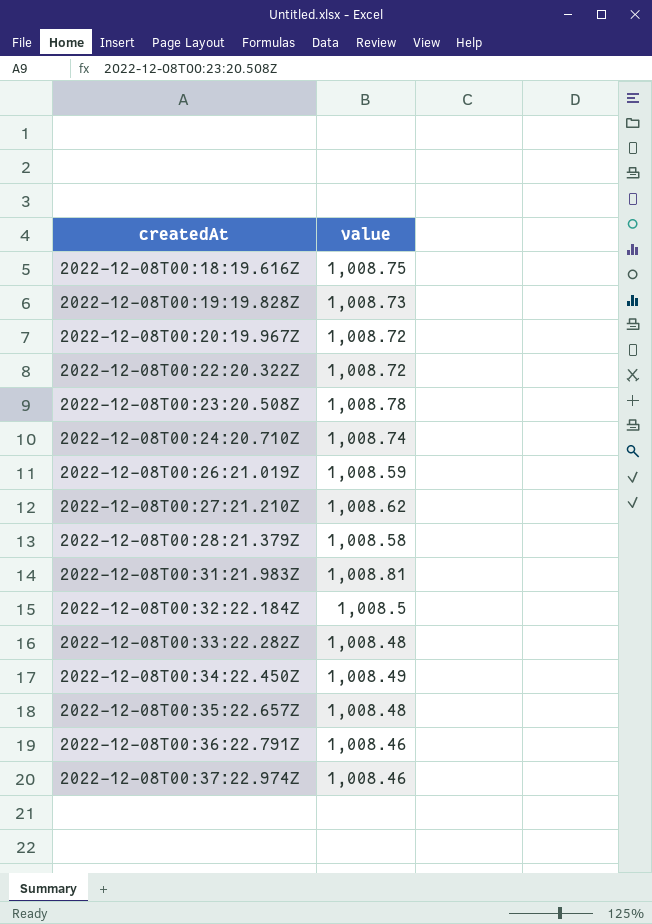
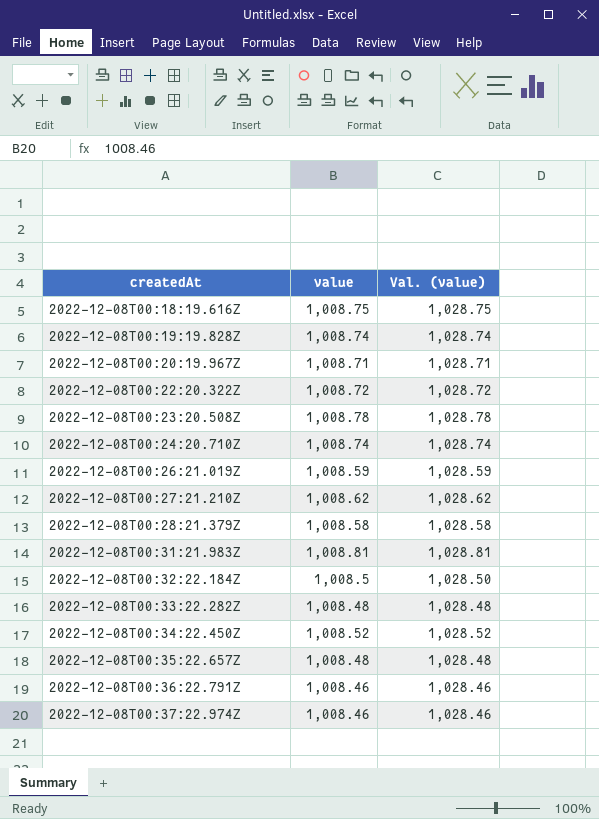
column Val. (value) | formula: none -> [value] + 20
2022-12-08T00:19:19.828Z | value: 1,008.73 -> 1,008.74
2022-12-08T00:20:19.967Z | value: 1,008.72 -> 1,008.71
2022-12-08T00:34:22.450Z | value: 1,008.49 -> 1,008.52

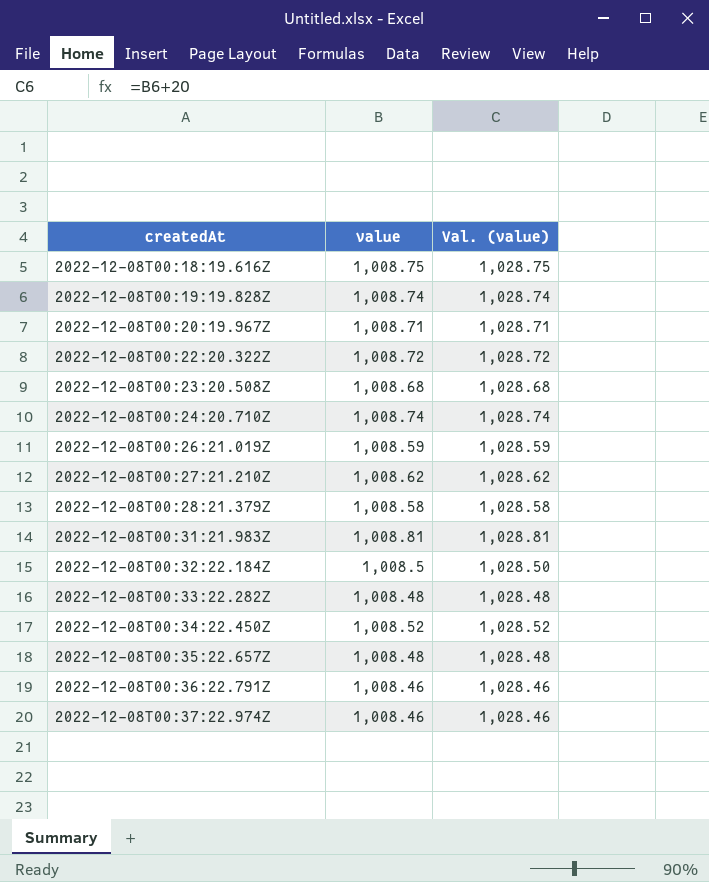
2022-12-08T00:23:20.508Z | value: 1,008.78 -> 1,008.68
2022-12-08T00:23:20.508Z | Val. (value): 1,028.78 -> 1,028.68

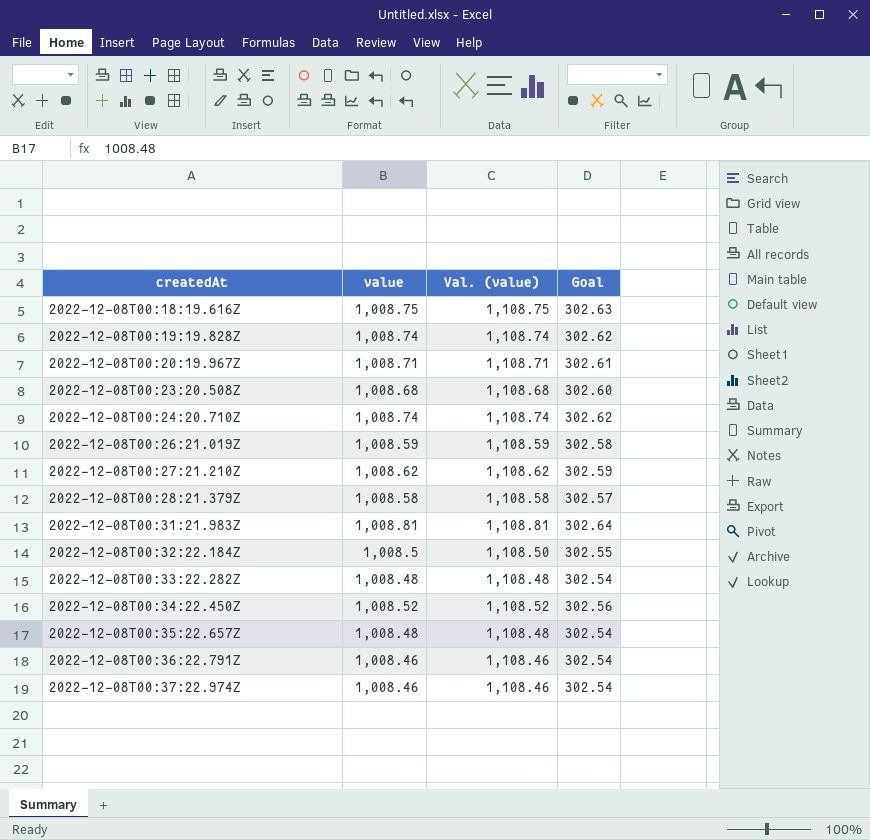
column Val. (value) | formula: [value] + 20 -> [value] + 100
column Goal | formula: none -> [value] * 0.3
row 2022-12-08T00:22:20.322Z: 1,008.72 | 1,028.72 -> none

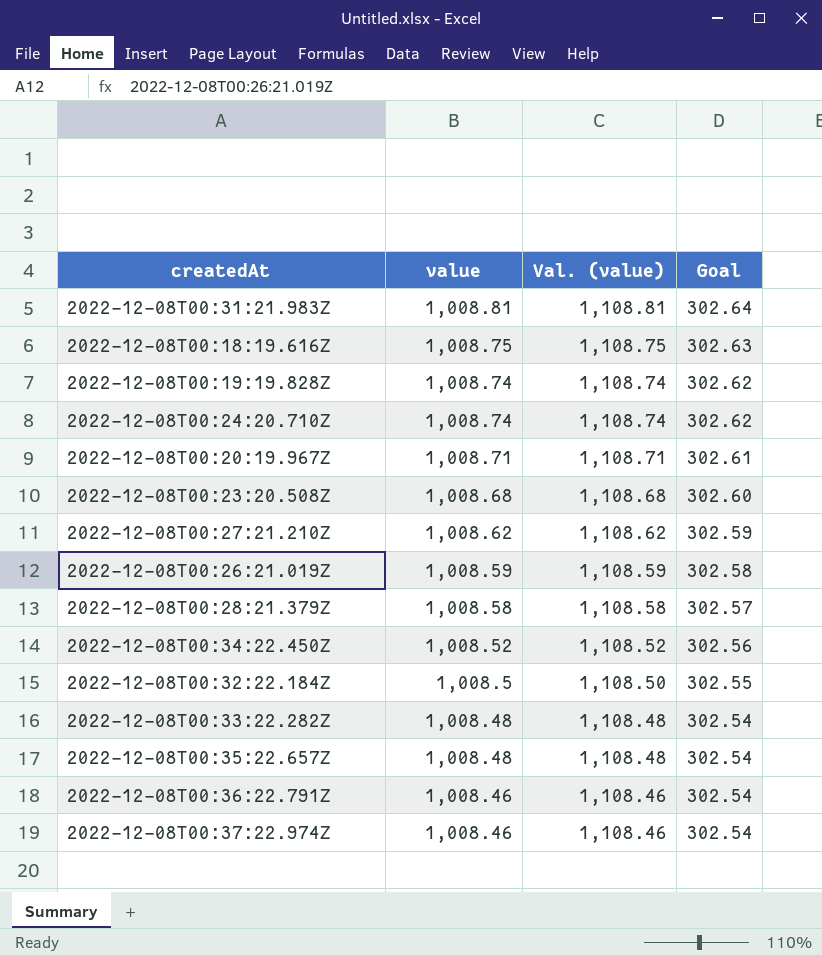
row order: createdAt ascending -> value descending

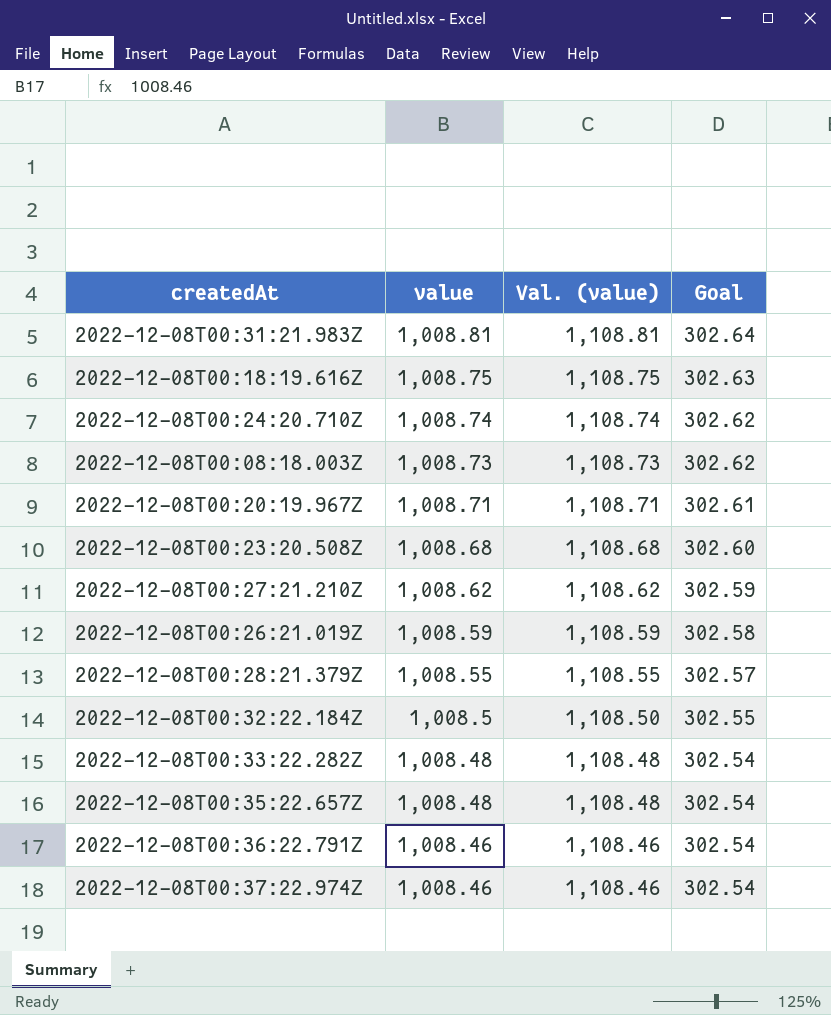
row 2022-12-08T00:19:19.828Z: 1,008.74 | 1,108.74 | 302.62 -> none
row 2022-12-08T00:34:22.450Z: 1,008.52 | 1,108.52 | 302.56 -> none
row 2022-12-08T00:08:18.003Z: none -> 1,008.73 | 1,108.73 | 302.62
2022-12-08T00:28:21.379Z | value: 1,008.58 -> 1,008.55
2022-12-08T00:28:21.379Z | Val. (value): 1,108.58 -> 1,108.55

